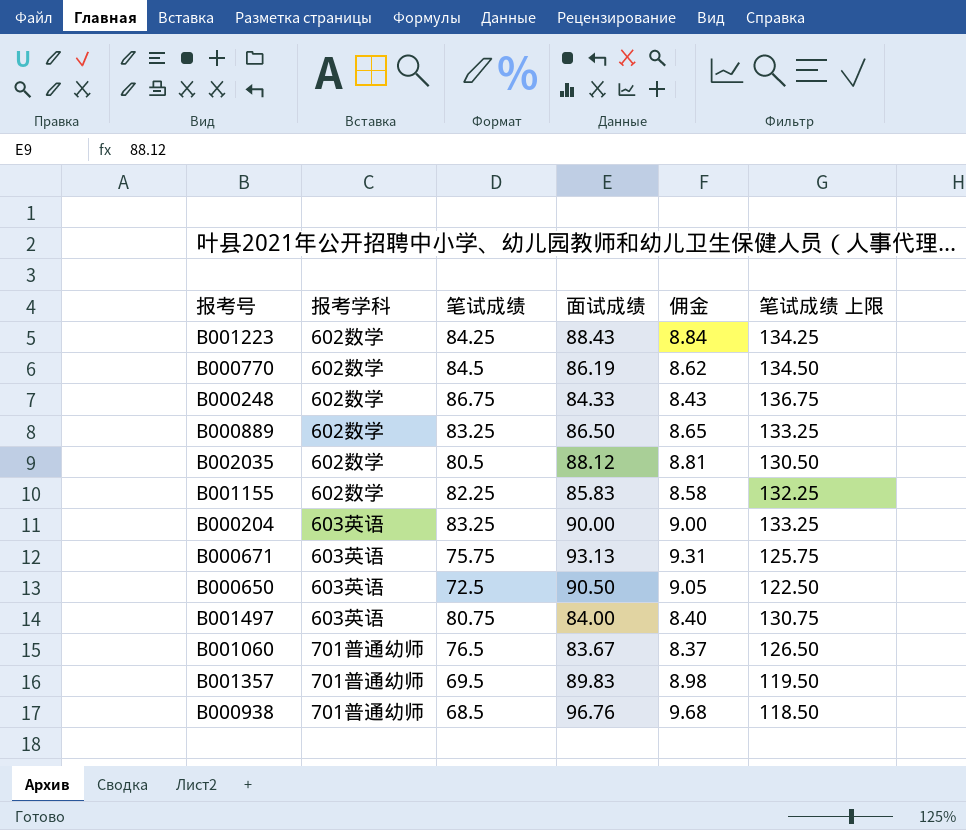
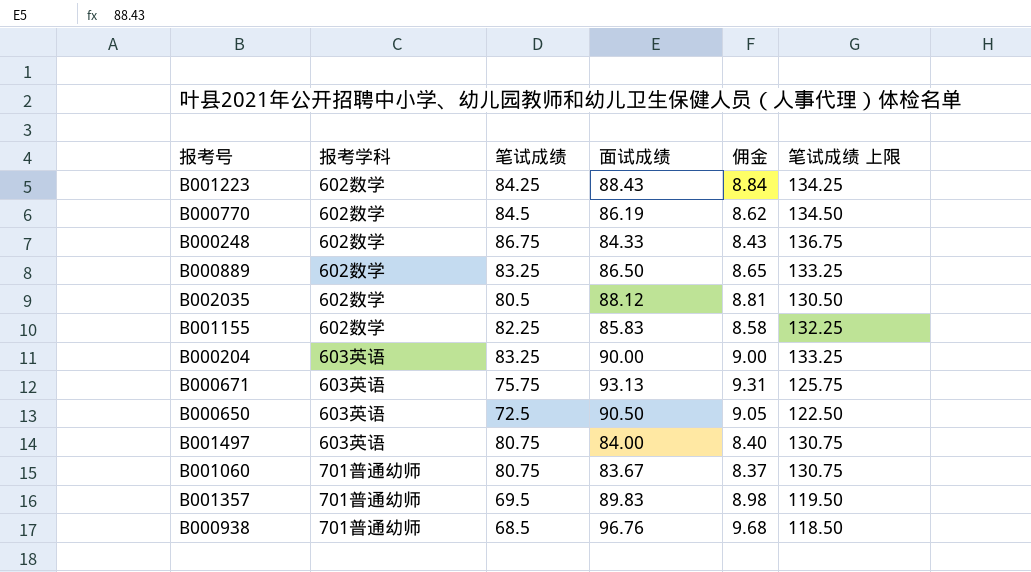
B001060 | 笔试成绩: 76.5 -> 80.75
B001060 | 笔试成绩 上限: 126.50 -> 130.75

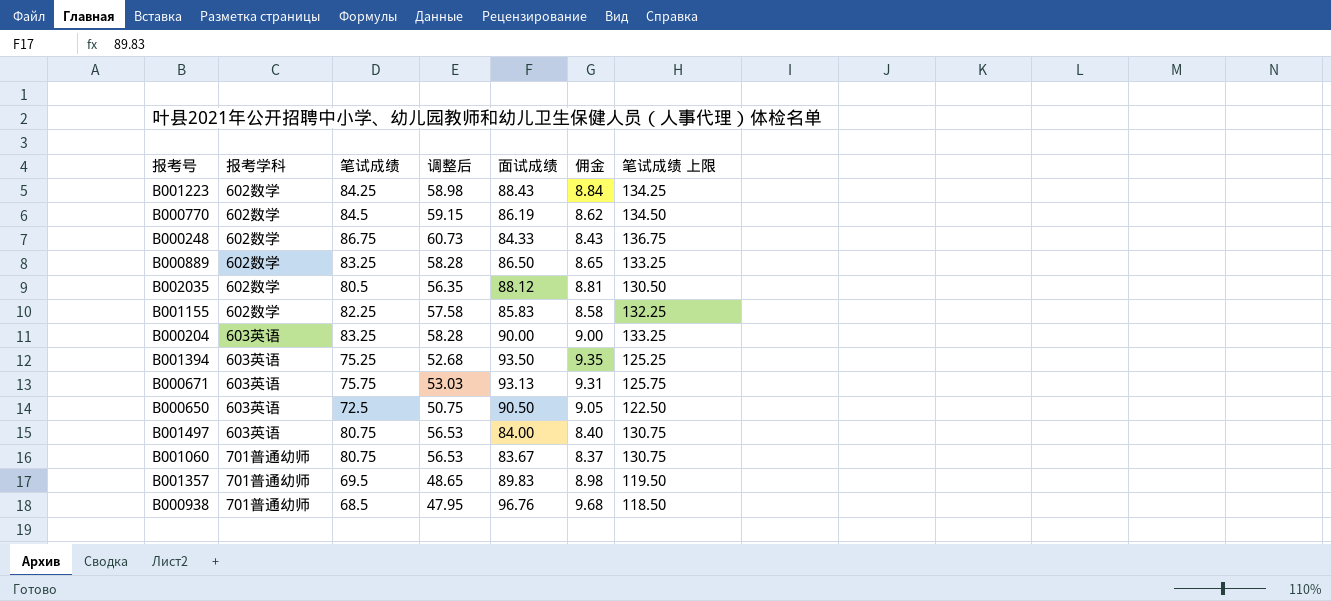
column 调整后 | formula: none -> [笔试成绩] * 0.7
row B001394: none -> 603英语 | 75.25 | 52.68 | 93.50 | 9.35 | 125.25

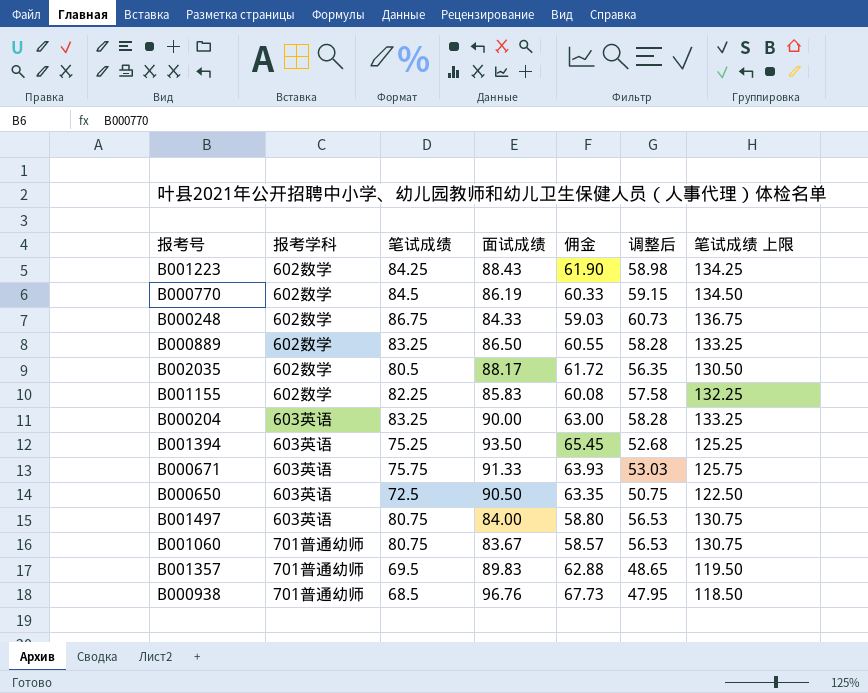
column 佣金 | formula: [面试成绩] * 0.1 -> [面试成绩] * 0.7
column 调整后 | position: 4 -> 6
B002035 | 面试成绩: 88.12 -> 88.17
B000671 | 面试成绩: 93.13 -> 91.33

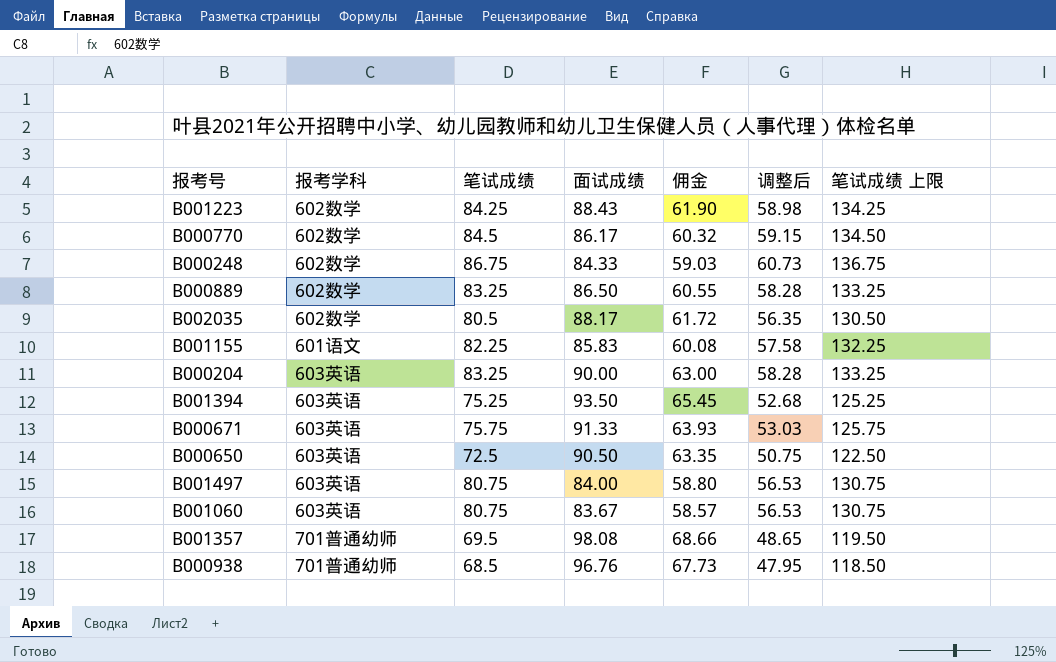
B000770 | 面试成绩: 86.19 -> 86.17
B000770 | 佣金: 60.33 -> 60.32
B001155 | 报考学科: 602数学 -> 601语文
B001060 | 报考学科: 701普通幼师 -> 603英语
B001357 | 面试成绩: 89.83 -> 98.08
B001357 | 佣金: 62.88 -> 68.66

